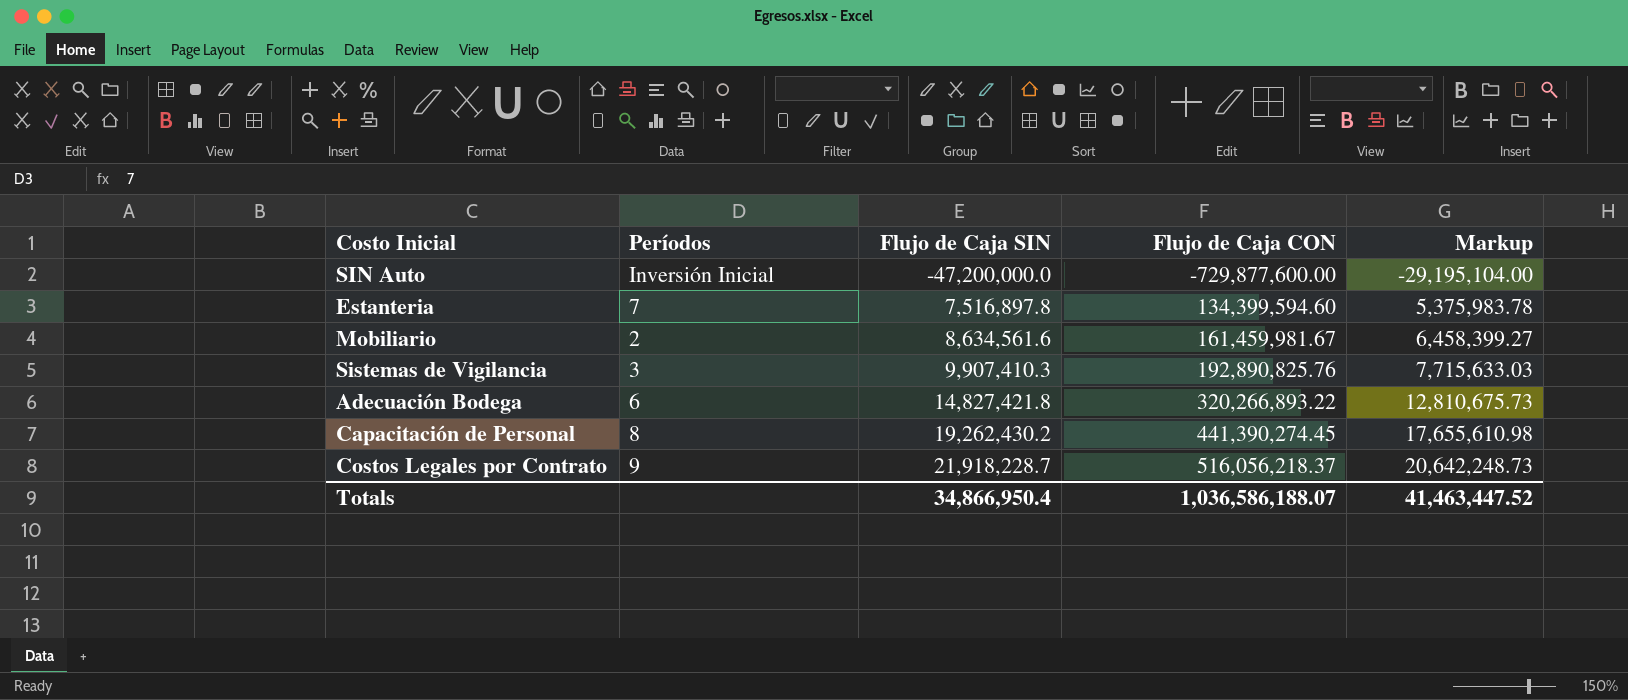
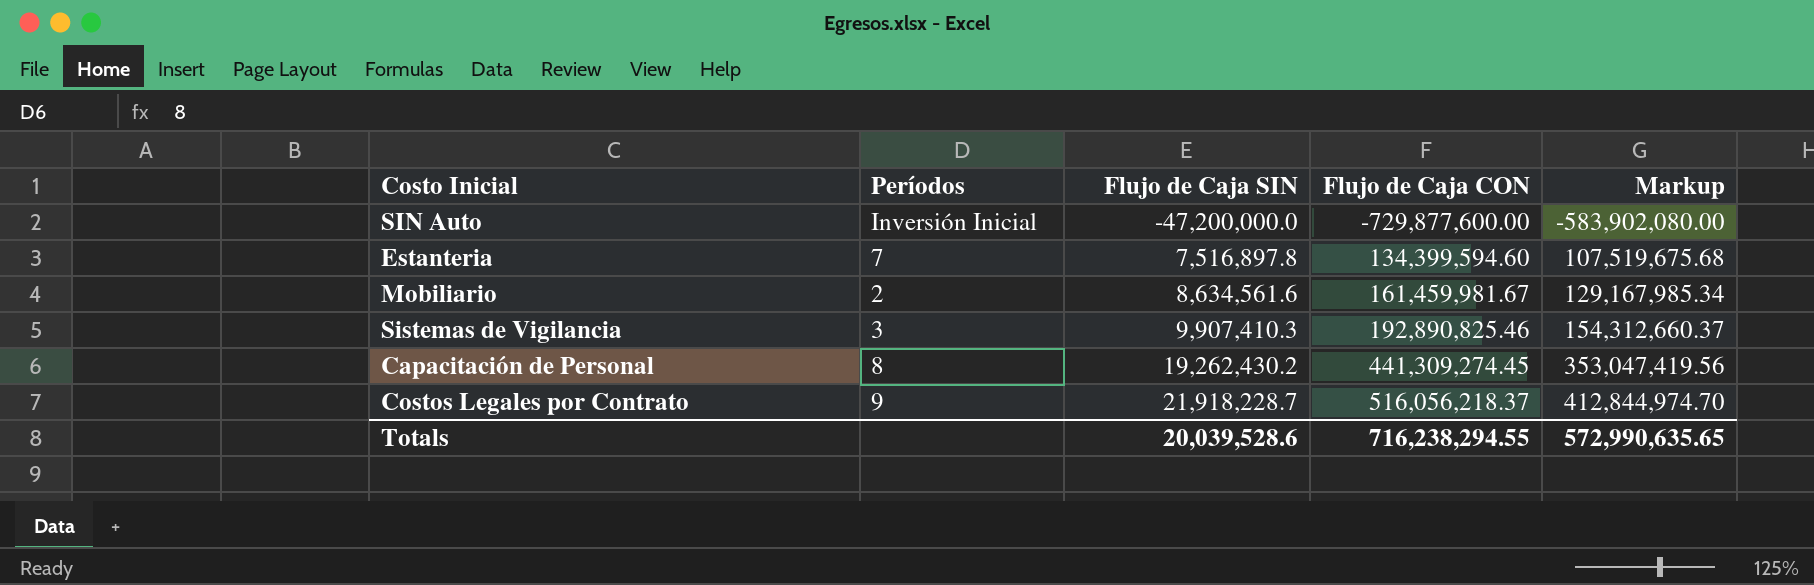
column Markup | formula: [Flujo de Caja CON] * 0.04 -> [Flujo de Caja CON] * 0.8
row Adecuación Bodega: 6 | 14,827,421.8 | 320,266,893.22 | 12,810,675.73 -> none
Sistemas de Vigilancia | Flujo de Caja CON: 192,890,825.76 -> 192,890,825.46
Capacitación de Personal | Flujo de Caja CON: 441,390,274.45 -> 441,309,274.45
Totals | Flujo de Caja SIN: 34,866,950.4 -> 20,039,528.6
Totals | Flujo de Caja CON: 1,036,586,188.07 -> 716,238,294.55
Totals | Markup: 41,463,447.52 -> 572,990,635.65

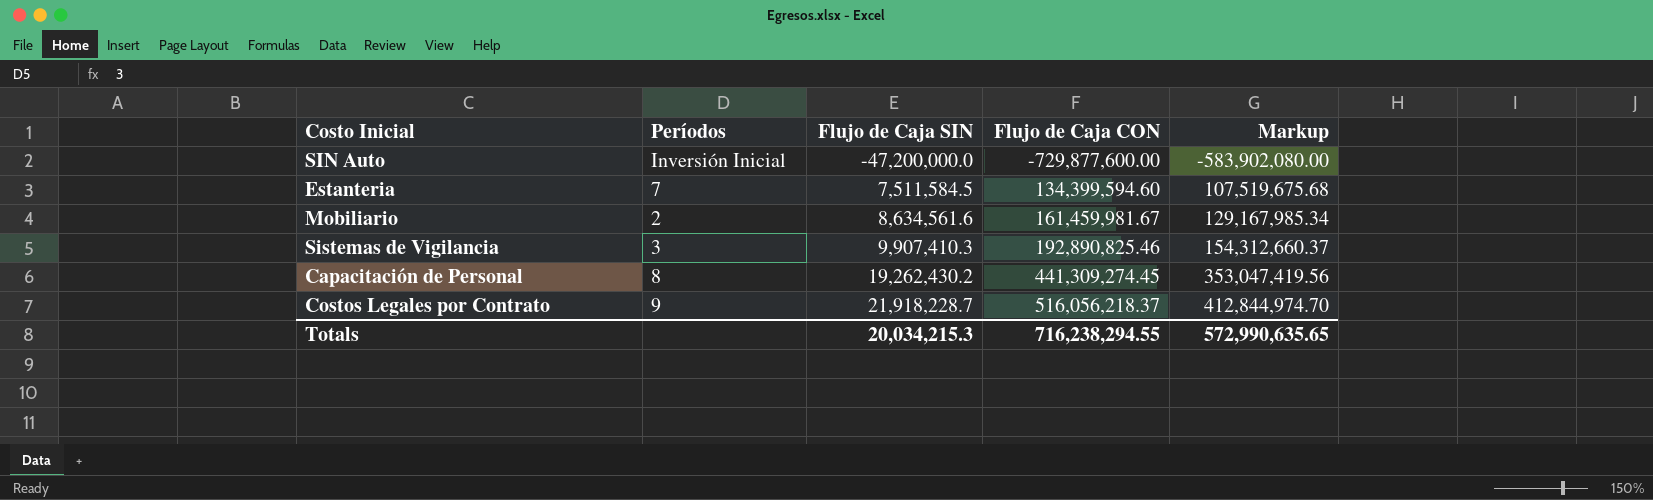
Estanteria | Flujo de Caja SIN: 7,516,897.8 -> 7,511,584.5
Totals | Flujo de Caja SIN: 20,039,528.6 -> 20,034,215.3

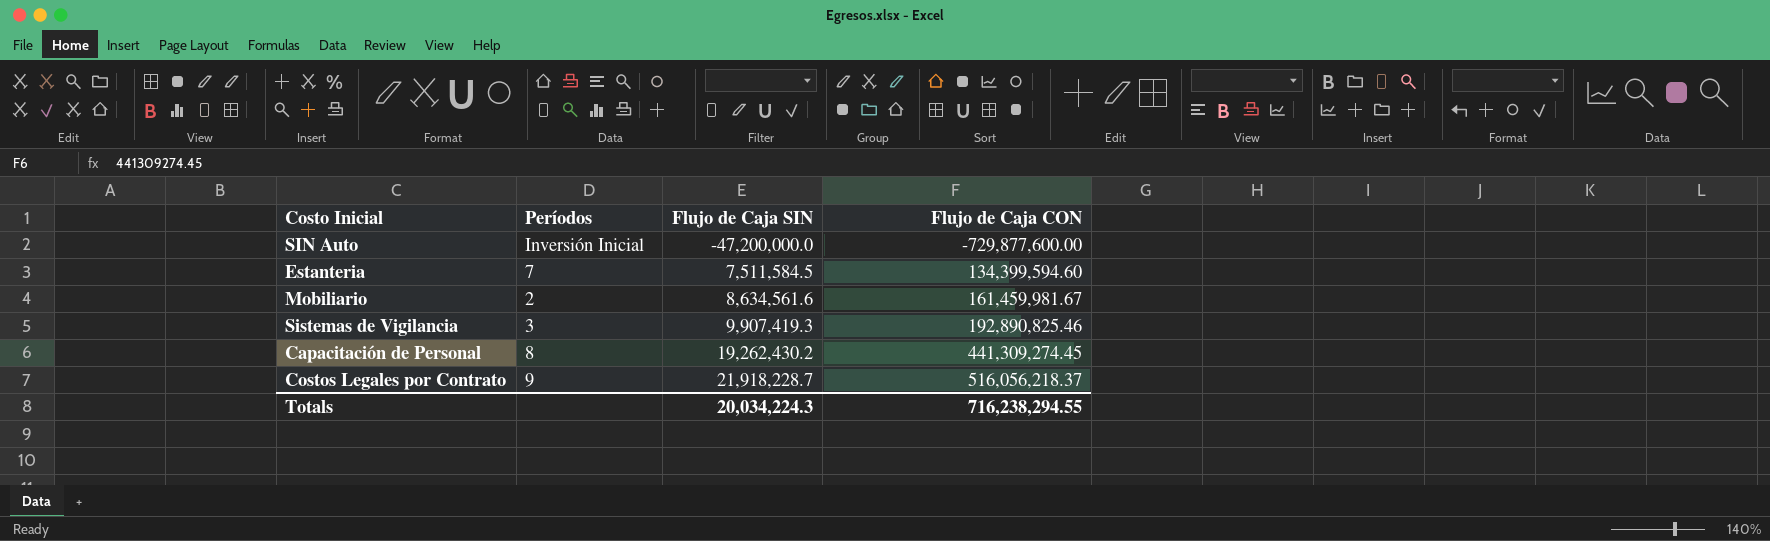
column Markup | formula: [Flujo de Caja CON] * 0.8 -> none
Sistemas de Vigilancia | Flujo de Caja SIN: 9,907,410.3 -> 9,907,419.3
Totals | Flujo de Caja SIN: 20,034,215.3 -> 20,034,224.3

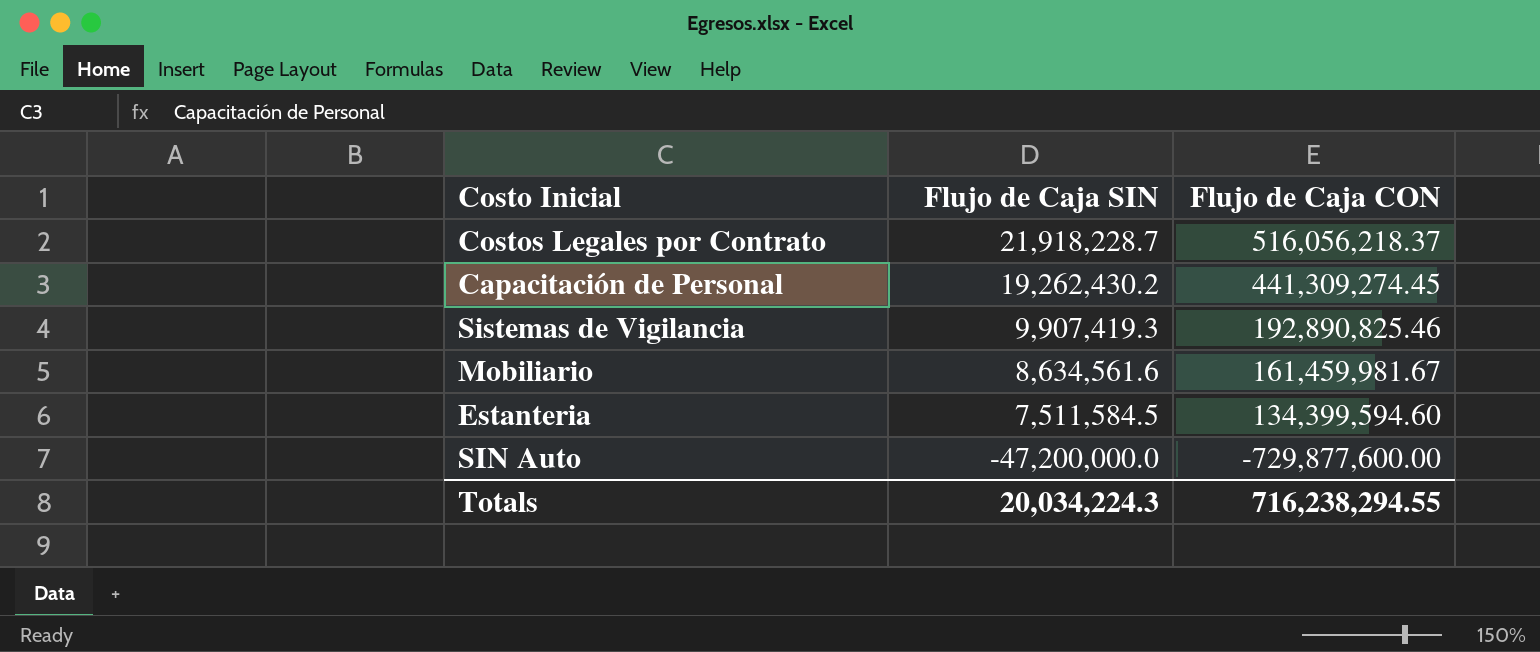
row order: Flujo de Caja SIN ascending -> Flujo de Caja SIN descending
column Períodos | position: 2 -> none

